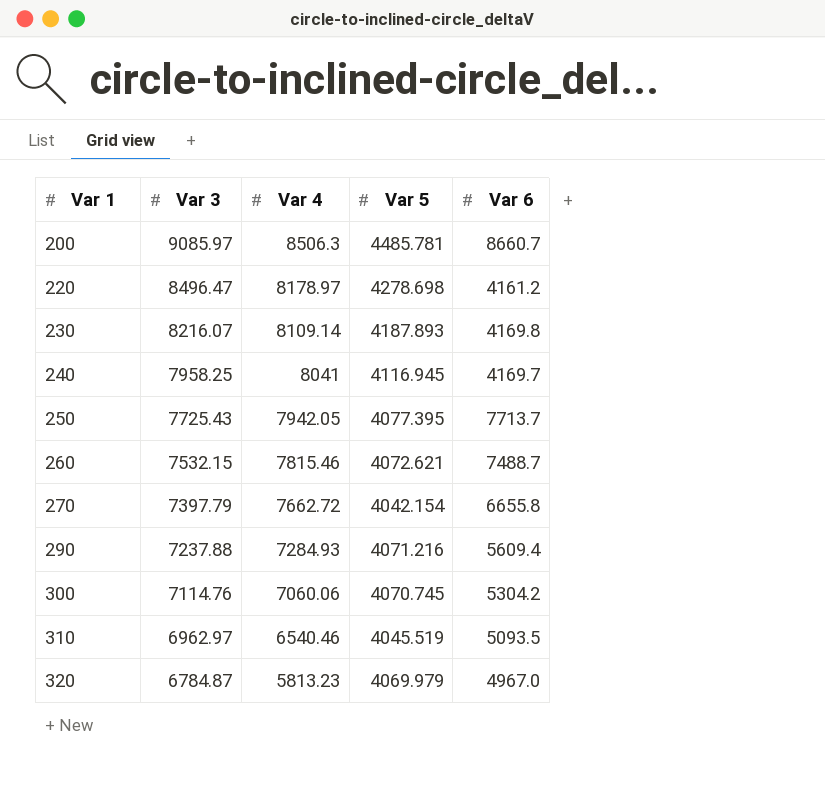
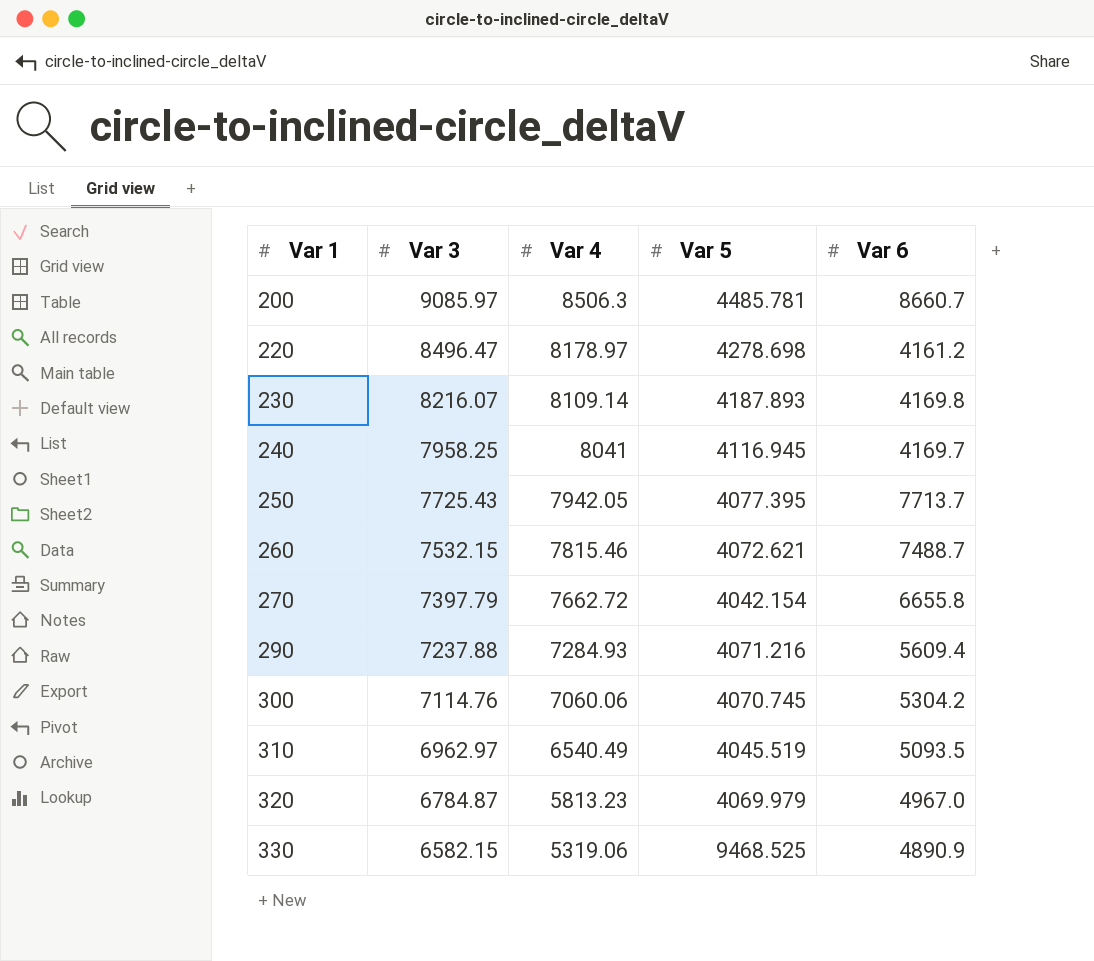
310 | Var 4: 6540.46 -> 6540.49
row 330: none -> 6582.15 | 5319.06 | 9468.525 | 4890.9

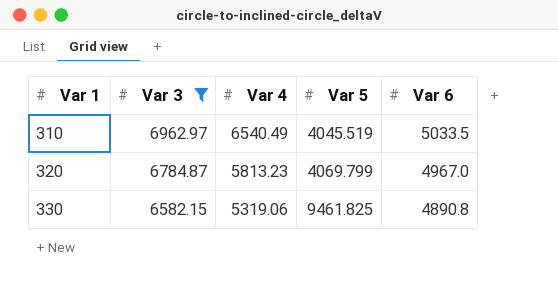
filter: none -> Var 3 <= 6962.97
310 | Var 6: 5093.5 -> 5033.5
320 | Var 5: 4069.979 -> 4069.799
330 | Var 5: 9468.525 -> 9461.825
330 | Var 6: 4890.9 -> 4890.8

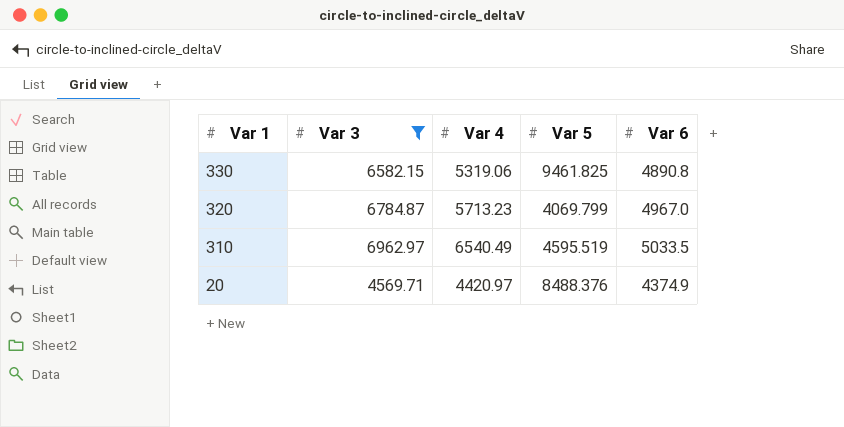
row order: Var 1 ascending -> Var 1 descending
320 | Var 4: 5813.23 -> 5713.23
310 | Var 5: 4045.519 -> 4595.519
row 20: none -> 4569.71 | 4420.97 | 8488.376 | 4374.9

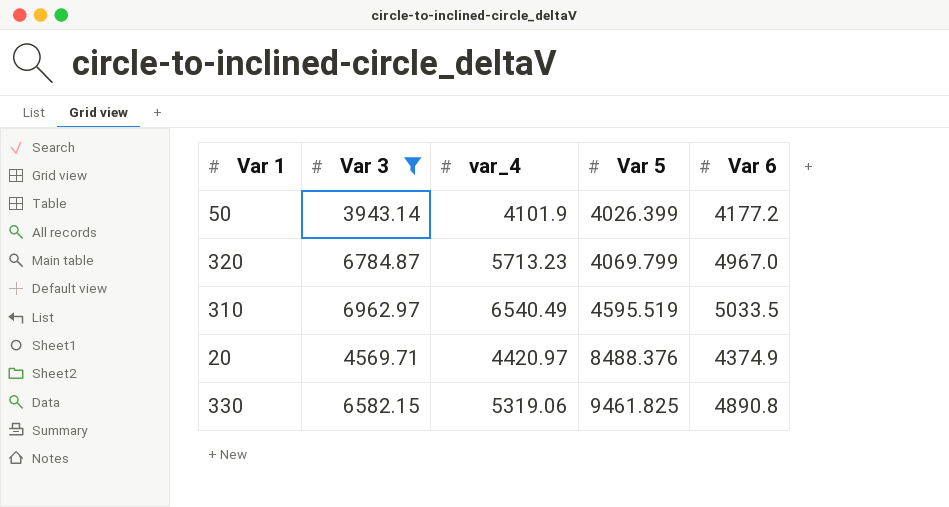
row order: Var 1 descending -> Var 5 ascending
column name: Var 4 -> var_4
row 50: none -> 3943.14 | 4101.9 | 4026.399 | 4177.2

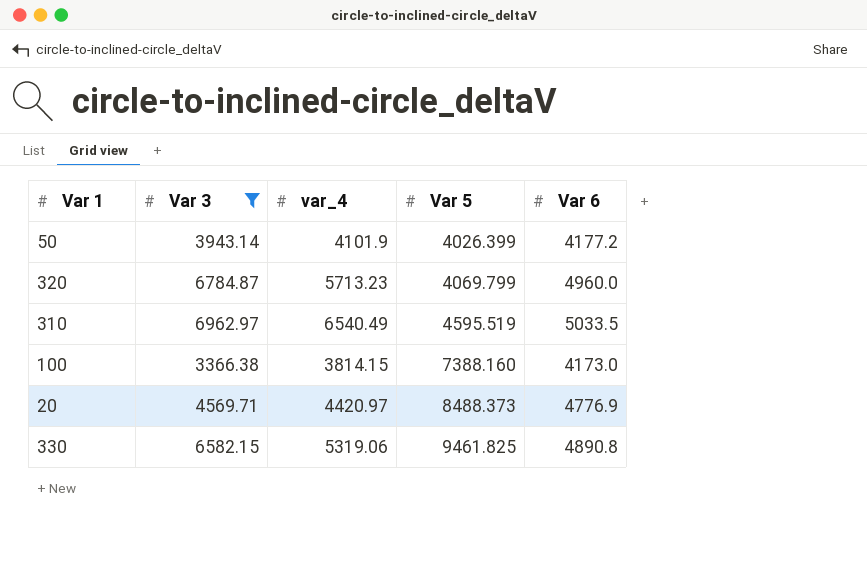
320 | Var 6: 4967.0 -> 4960.0
row 100: none -> 3366.38 | 3814.15 | 7388.160 | 4173.0
20 | Var 5: 8488.376 -> 8488.373
20 | Var 6: 4374.9 -> 4776.9

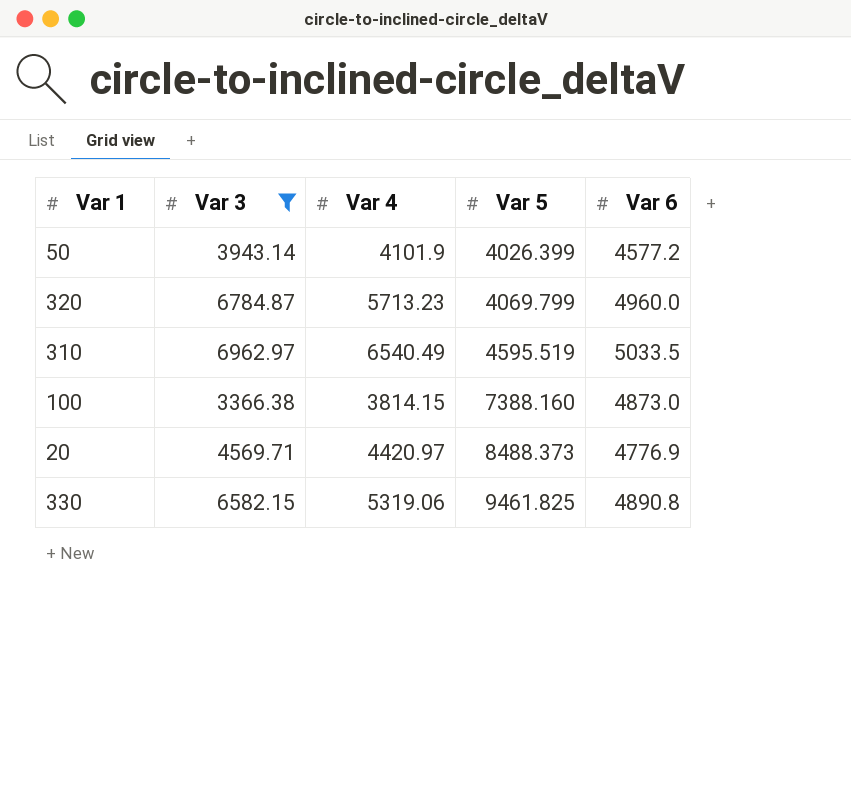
column name: var_4 -> Var 4
50 | Var 6: 4177.2 -> 4577.2
100 | Var 6: 4173.0 -> 4873.0

